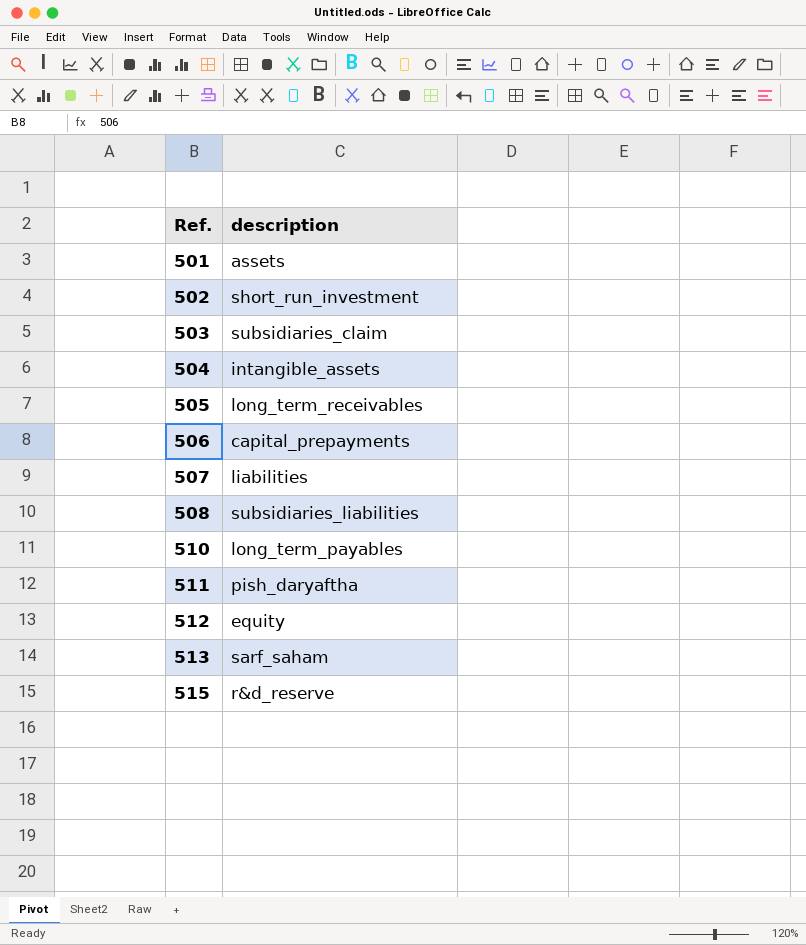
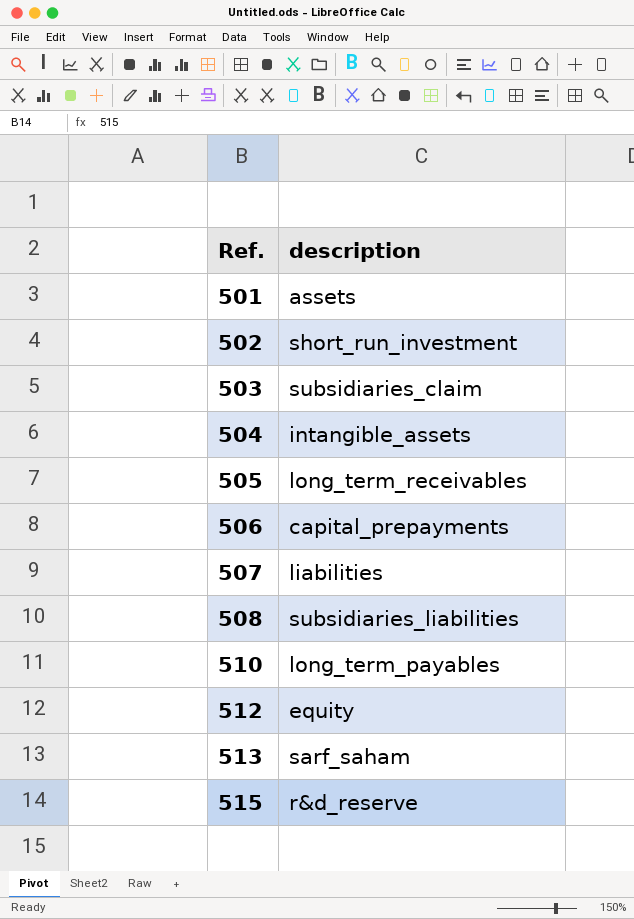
row 511: pish_daryaftha -> none

